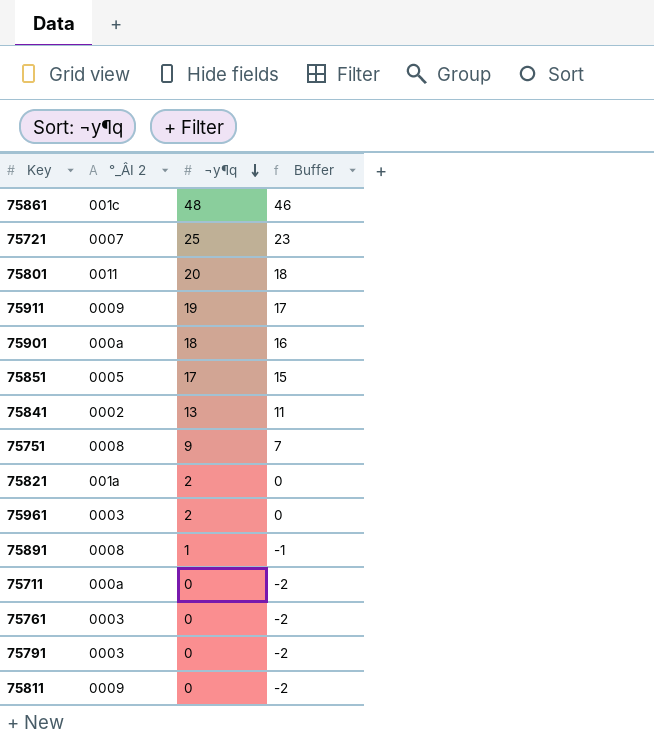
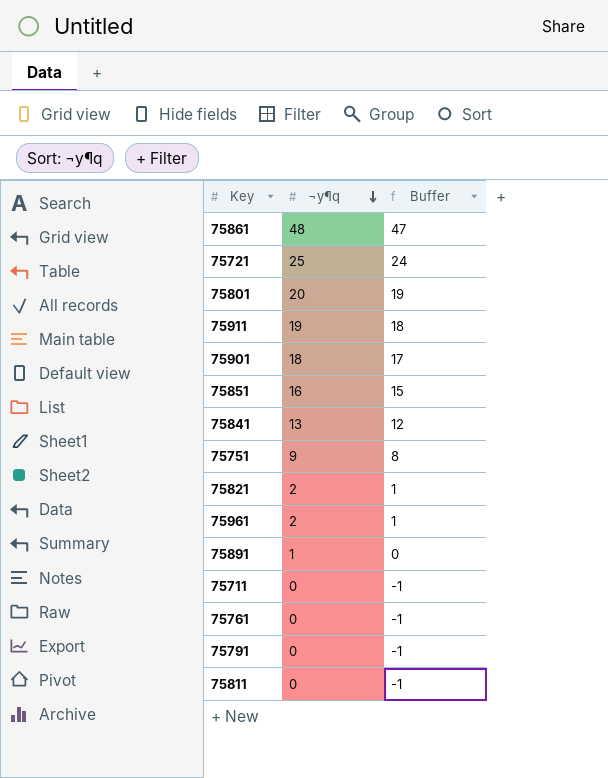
column °_ÂI 2 | position: 2 -> none
column Buffer | formula: [¬y¶q] - 2 -> [¬y¶q] - 1
75851 | ¬y¶q: 17 -> 16

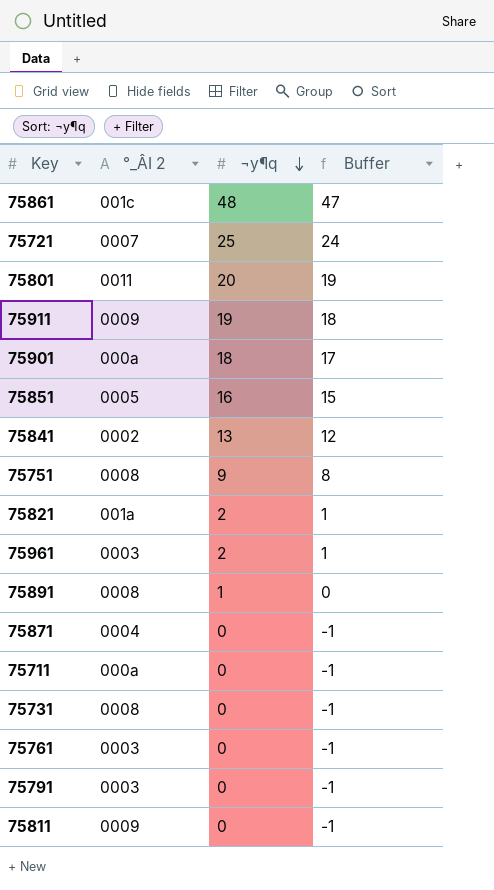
column °_ÂI 2 | position: none -> 2
row 75871: none -> 0004 | 0 | -1
row 75731: none -> 0008 | 0 | -1

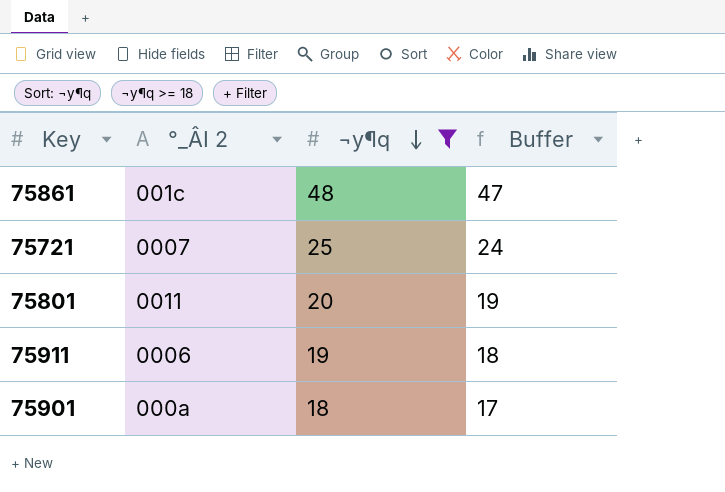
filter: none -> ¬y¶q >= 18
75911 | °_ÂI 2: 0009 -> 0006

